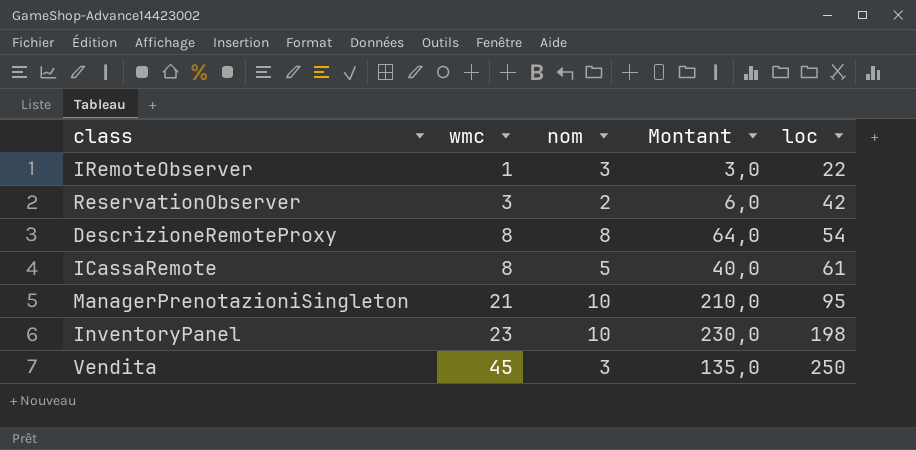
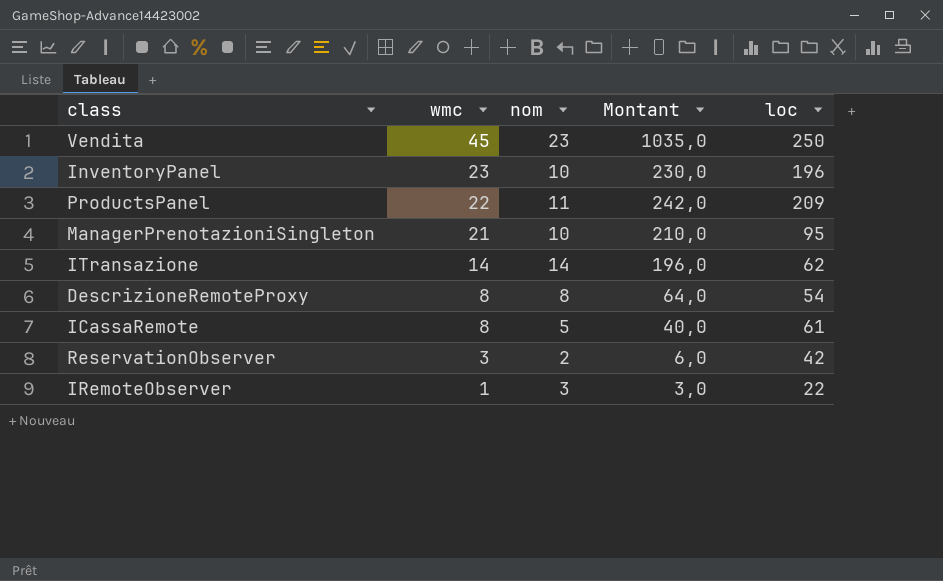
row order: wmc ascending -> wmc descending
Vendita | nom: 3 -> 23
Vendita | Montant: 135,0 -> 1035,0
InventoryPanel | loc: 198 -> 196
row ProductsPanel: none -> 22 | 11 | 242,0 | 209
row ITransazione: none -> 14 | 14 | 196,0 | 62

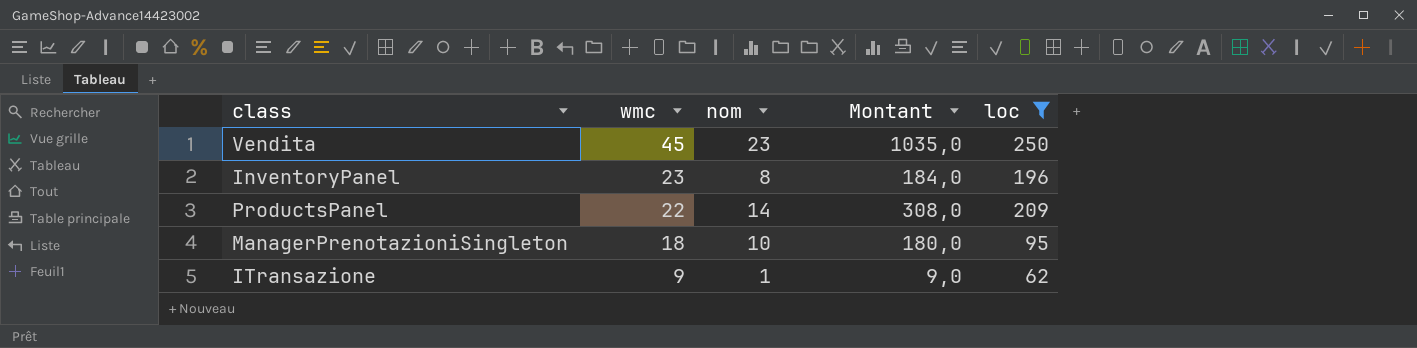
filter: none -> loc >= 62
InventoryPanel | nom: 10 -> 8
InventoryPanel | Montant: 230,0 -> 184,0
ProductsPanel | nom: 11 -> 14
ProductsPanel | Montant: 242,0 -> 308,0
ManagerPrenotazioniSingleton | wmc: 21 -> 18
ManagerPrenotazioniSingleton | Montant: 210,0 -> 180,0
ITransazione | wmc: 14 -> 9
ITransazione | nom: 14 -> 1
ITransazione | Montant: 196,0 -> 9,0

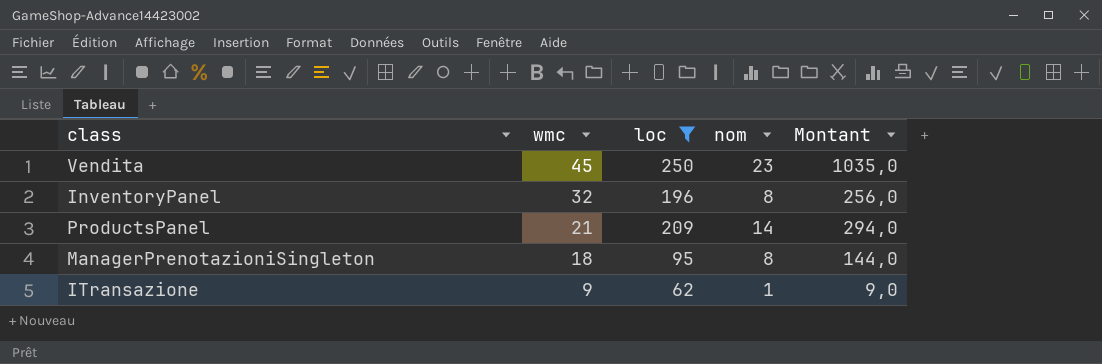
column loc | position: 5 -> 3
InventoryPanel | wmc: 23 -> 32
InventoryPanel | Montant: 184,0 -> 256,0
ProductsPanel | wmc: 22 -> 21
ProductsPanel | Montant: 308,0 -> 294,0
ManagerPrenotazioniSingleton | nom: 10 -> 8
ManagerPrenotazioniSingleton | Montant: 180,0 -> 144,0

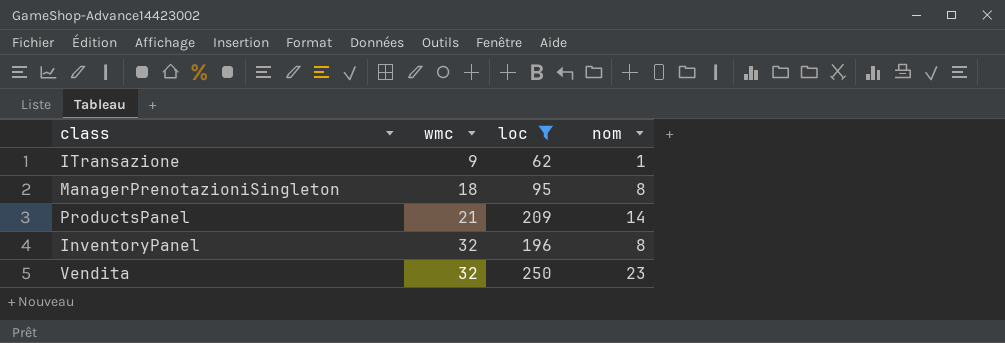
row order: wmc descending -> wmc ascending
column Montant | formula: [wmc] * [nom] -> none
Vendita | wmc: 45 -> 32

